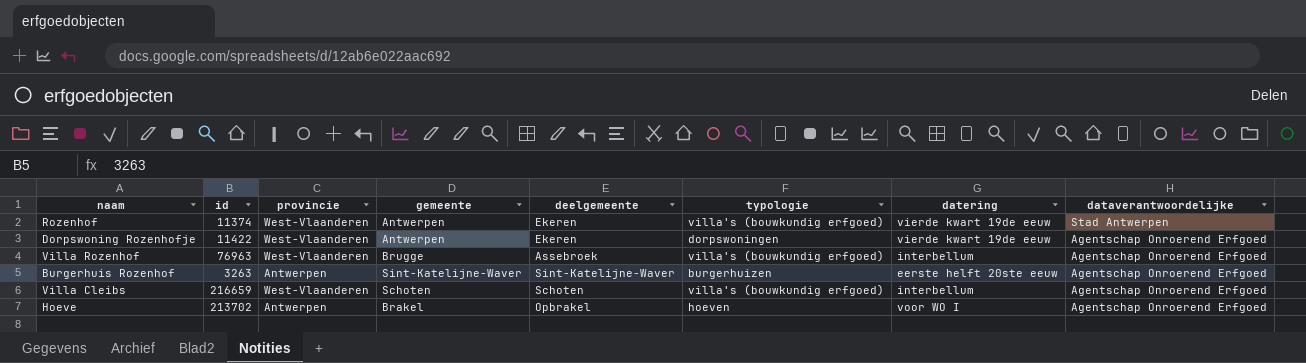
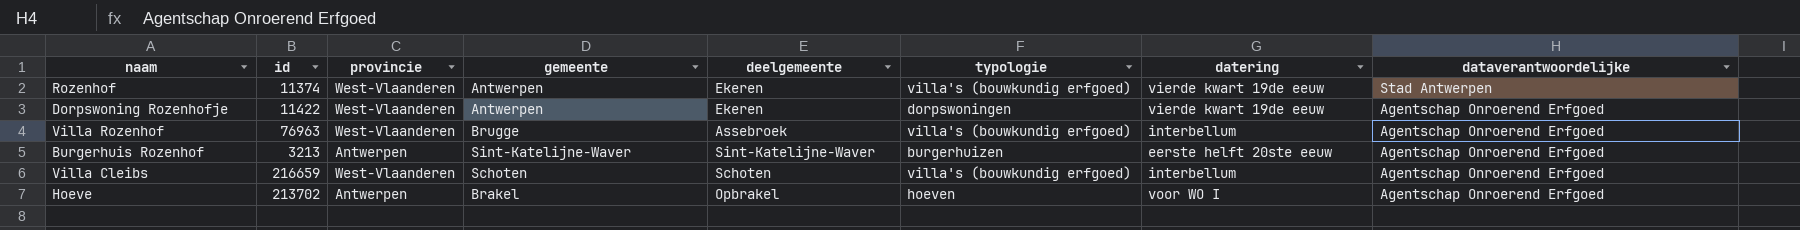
Burgerhuis Rozenhof | id: 3263 -> 3213

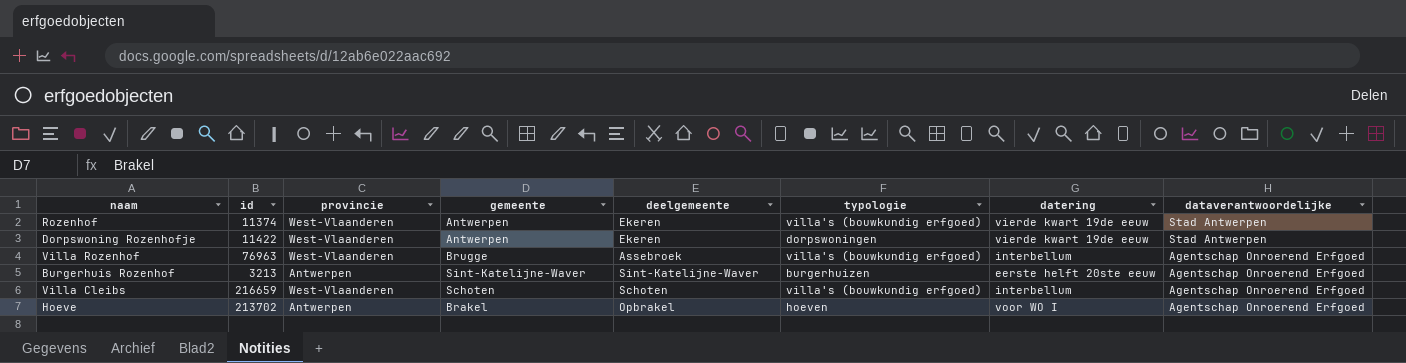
Dorpswoning Rozenhofje | dataverantwoordelijke: Agentschap Onroerend Erfgoed -> Stad Antwerpen

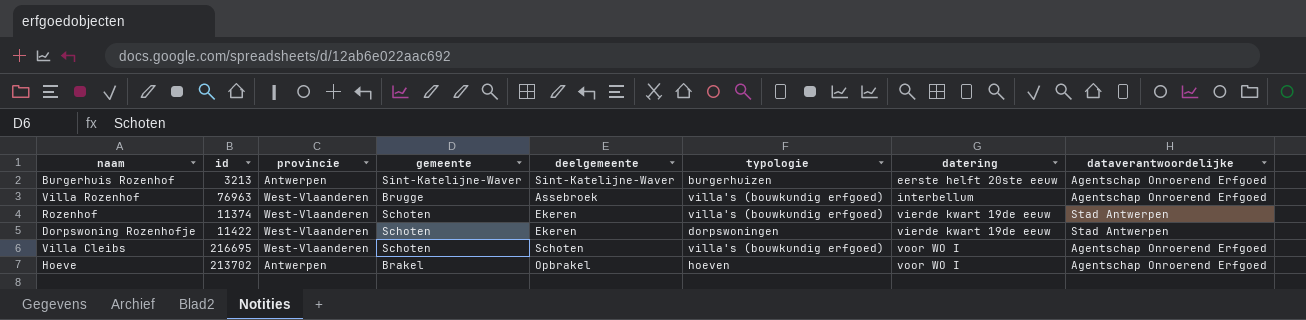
row order: dataverantwoordelijke descending -> datering ascending
Rozenhof | gemeente: Antwerpen -> Schoten
Dorpswoning Rozenhofje | gemeente: Antwerpen -> Schoten
Villa Cleibs | id: 216659 -> 216695
Villa Cleibs | datering: interbellum -> voor WO I

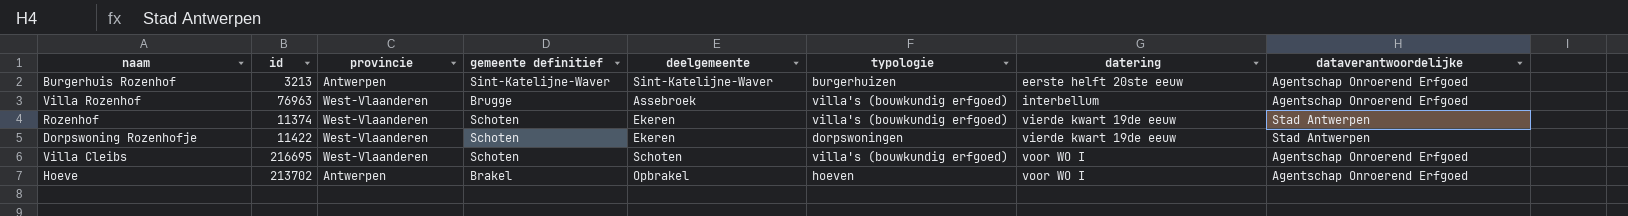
column name: gemeente -> gemeente definitief

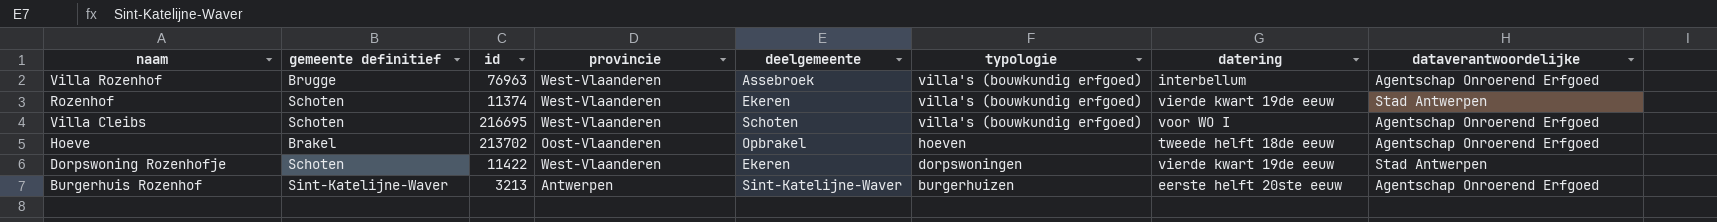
row order: datering ascending -> typologie descending
column gemeente definitief | position: 4 -> 2
Hoeve | provincie: Antwerpen -> Oost-Vlaanderen
Hoeve | datering: voor WO I -> tweede helft 18de eeuw

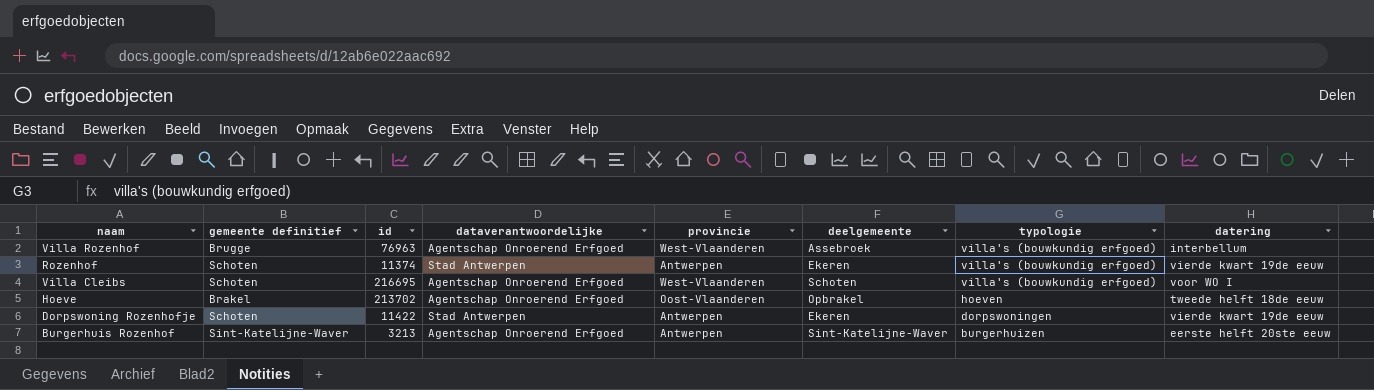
column dataverantwoordelijke | position: 8 -> 4
Rozenhof | provincie: West-Vlaanderen -> Antwerpen
Dorpswoning Rozenhofje | provincie: West-Vlaanderen -> Antwerpen

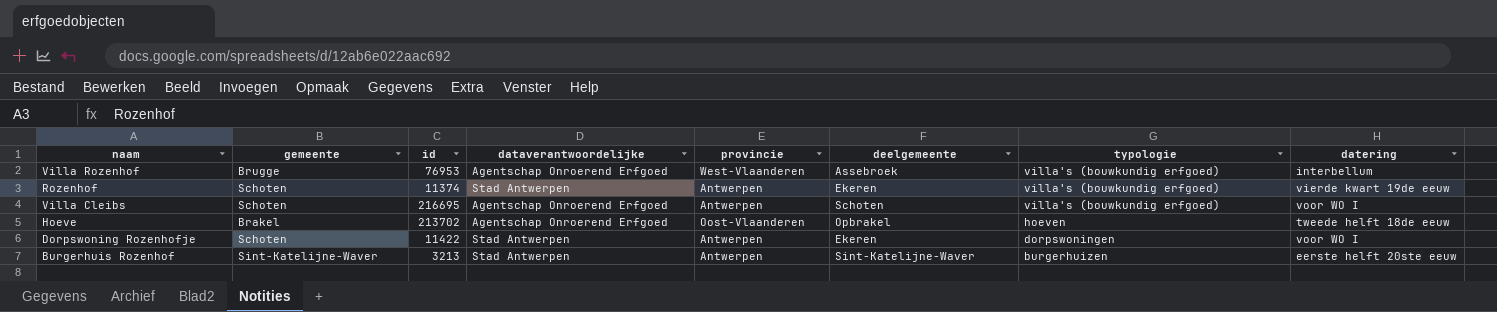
column name: gemeente definitief -> gemeente
Villa Rozenhof | id: 76963 -> 76953
Villa Cleibs | provincie: West-Vlaanderen -> Antwerpen
Dorpswoning Rozenhofje | datering: vierde kwart 19de eeuw -> voor WO I
Burgerhuis Rozenhof | dataverantwoordelijke: Agentschap Onroerend Erfgoed -> Stad Antwerpen

